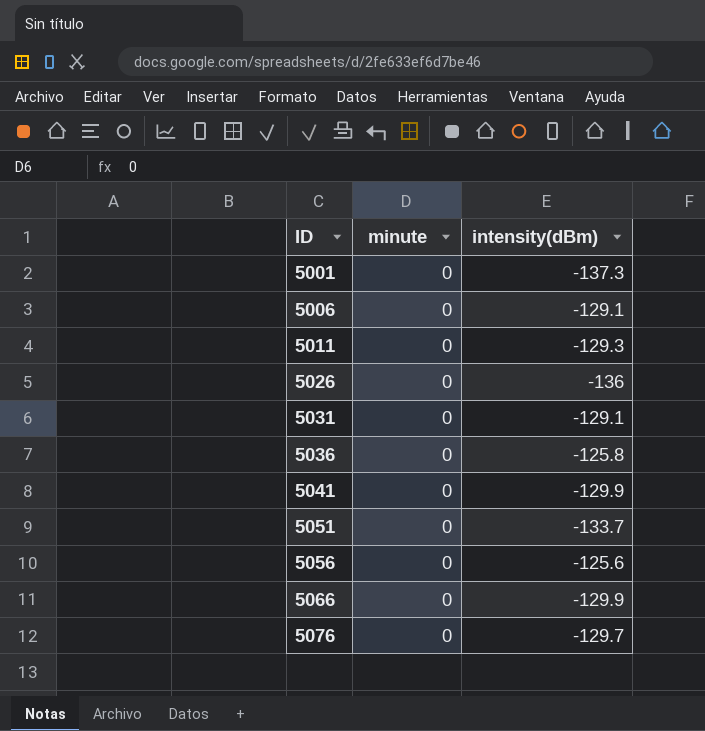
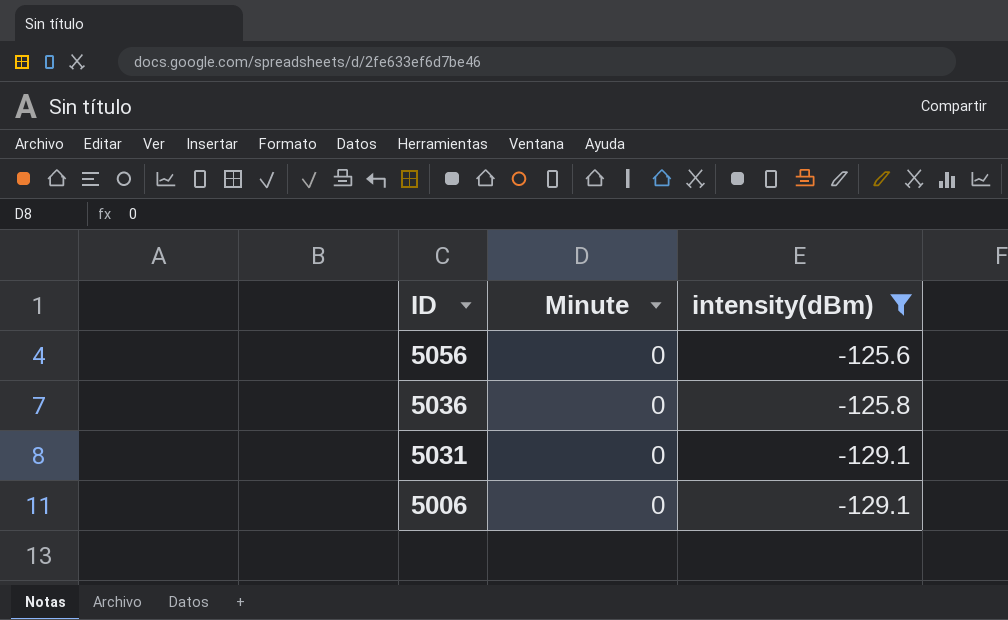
filter: none -> intensity(dBm) >= -129.1
row order: ID ascending -> ID descending
column name: minute -> Minute

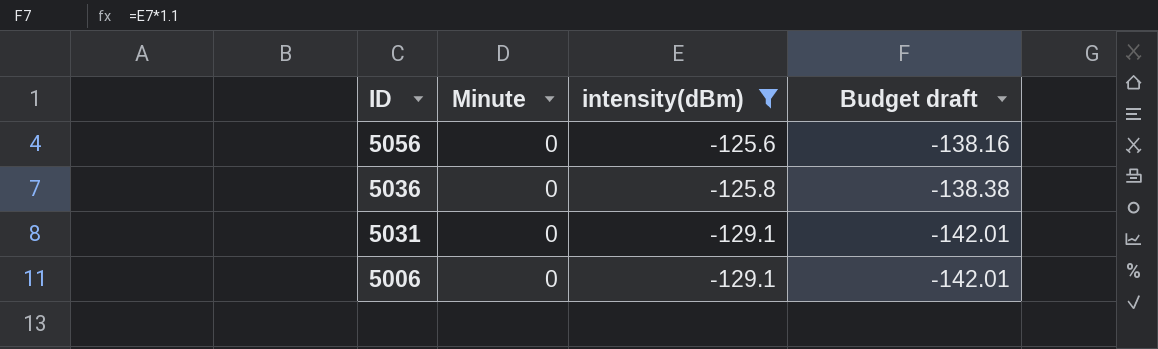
column Budget draft | formula: none -> [intensity(dBm)] * 1.1

